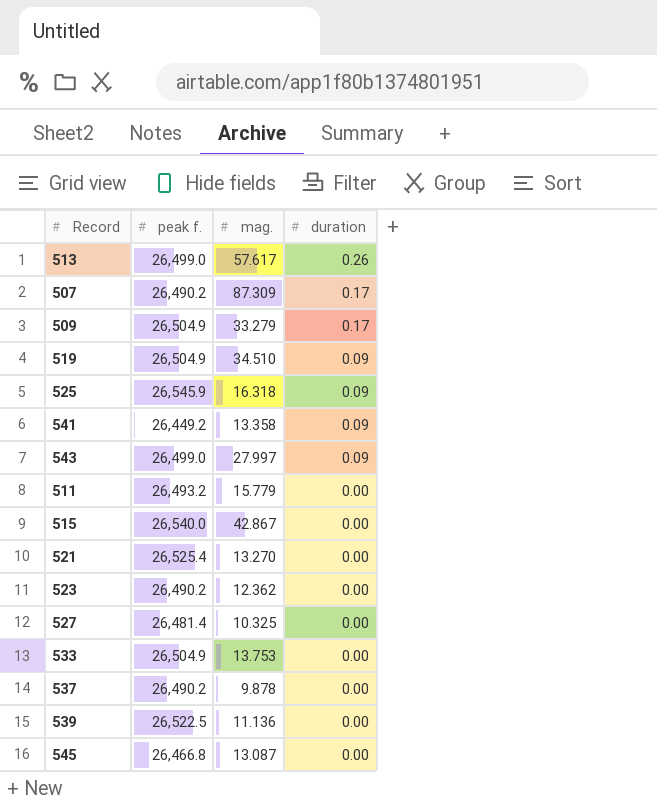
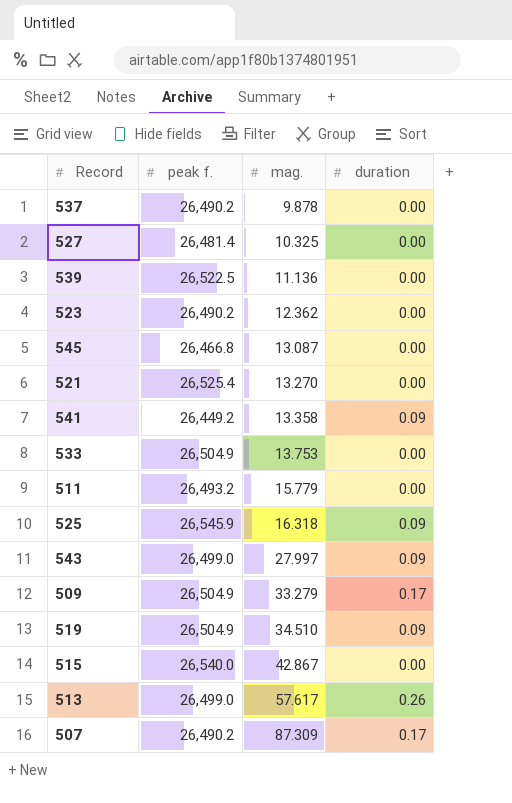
row order: duration descending -> mag. ascending

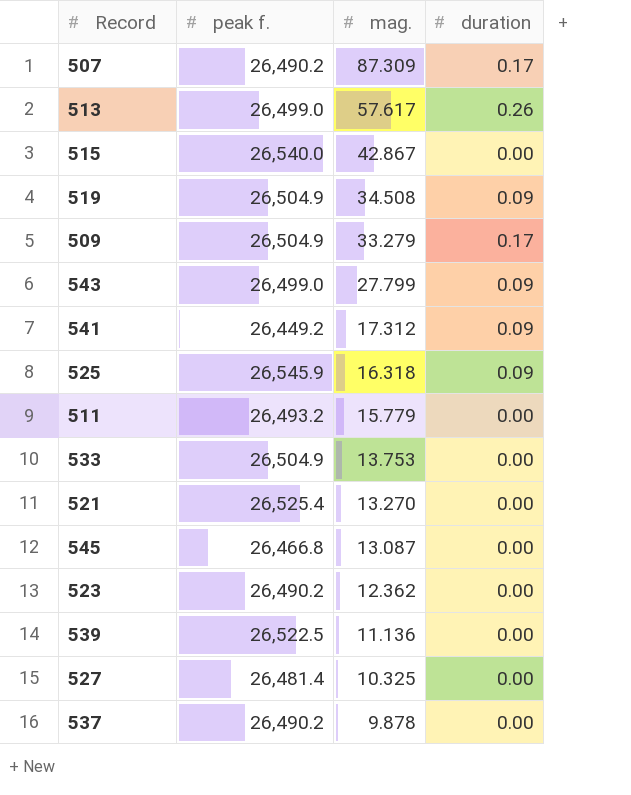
row order: mag. ascending -> mag. descending
519 | mag.: 34.510 -> 34.508
543 | mag.: 27.997 -> 27.799
541 | mag.: 13.358 -> 17.312

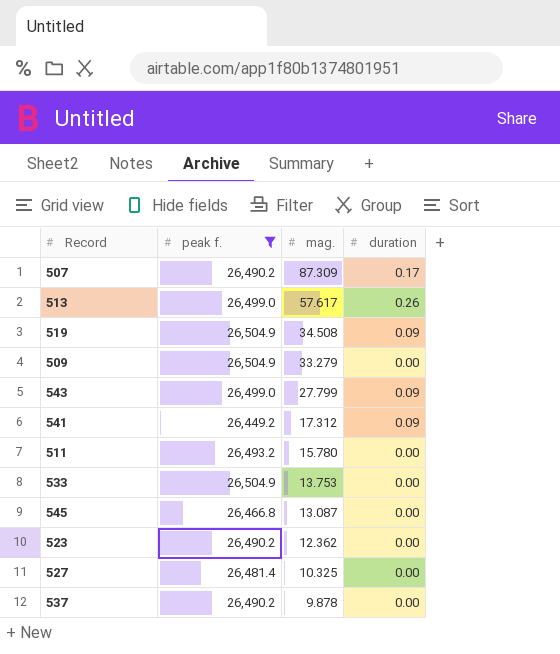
filter: none -> peak f. <= 26,504.9
509 | duration: 0.17 -> 0.00
511 | mag.: 15.779 -> 15.780

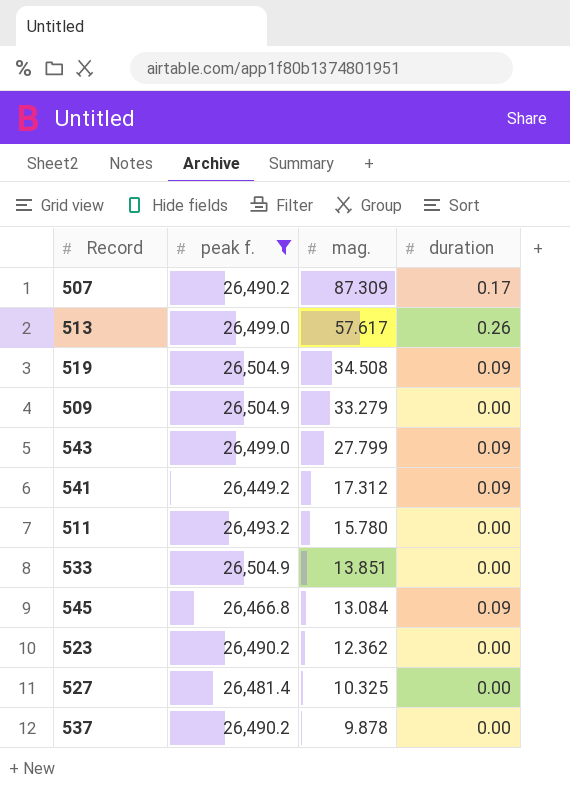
533 | mag.: 13.753 -> 13.851
545 | mag.: 13.087 -> 13.084
545 | duration: 0.00 -> 0.09

